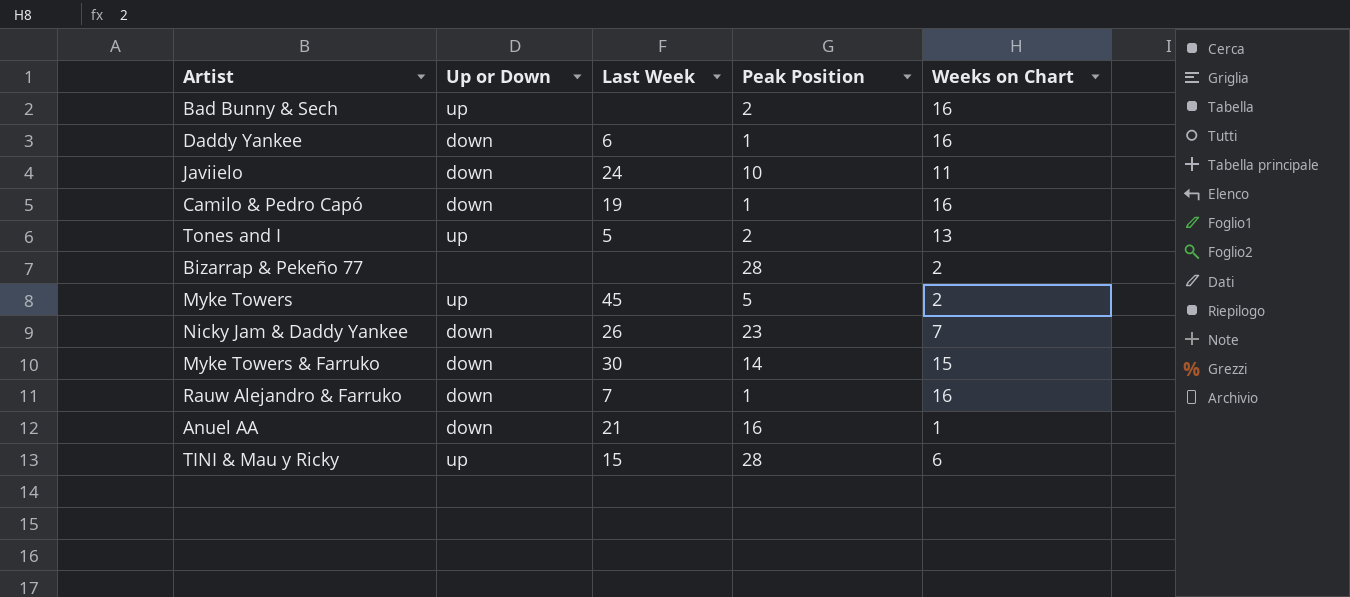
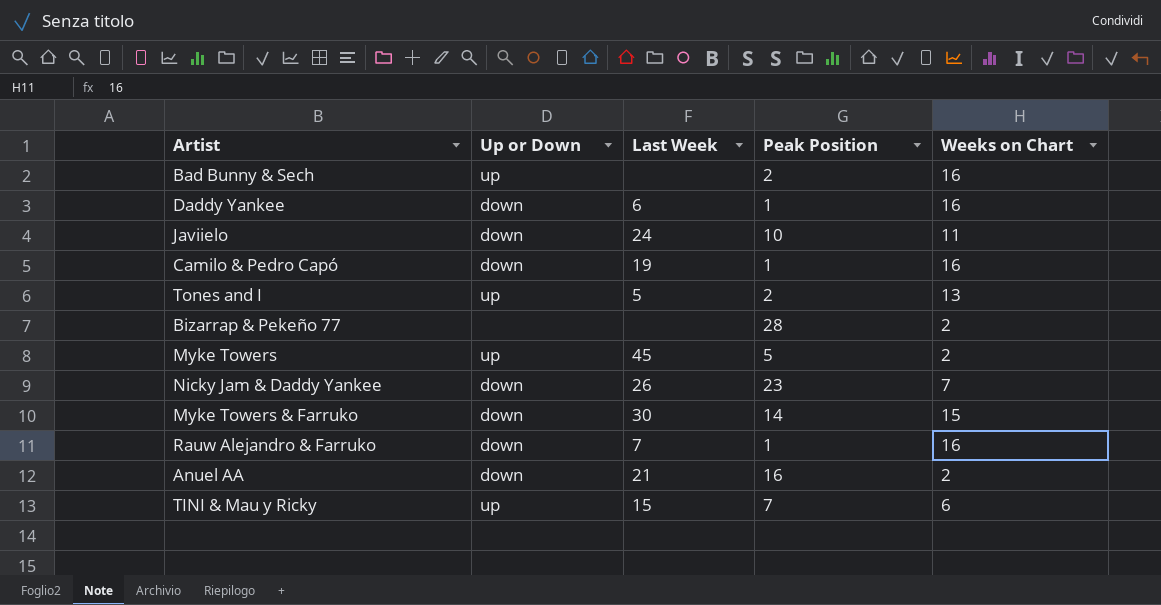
Anuel AA | Weeks on Chart: 1 -> 2
TINI & Mau y Ricky | Peak Position: 28 -> 7

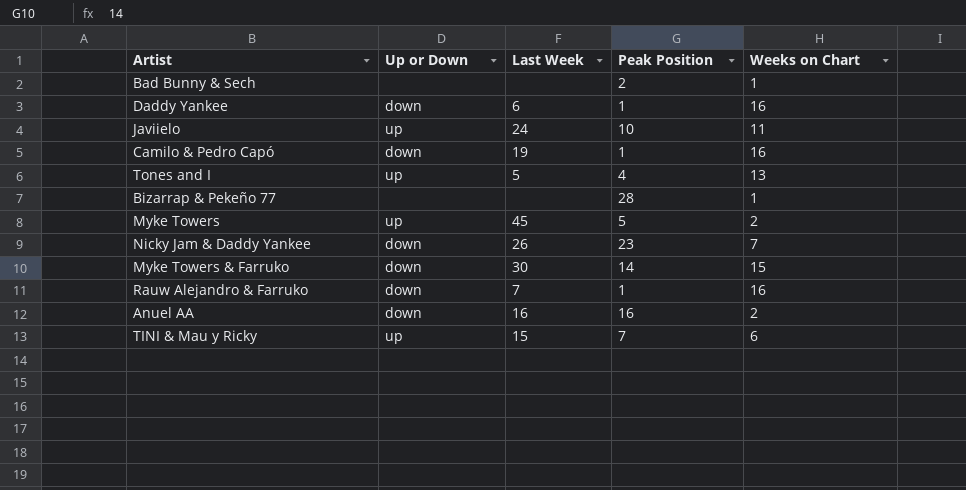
Bad Bunny & Sech | Up or Down: up -> none
Bad Bunny & Sech | Weeks on Chart: 16 -> 1
Javiielo | Up or Down: down -> up
Tones and I | Peak Position: 2 -> 4
Bizarrap & Pekeño 77 | Weeks on Chart: 2 -> 1
Anuel AA | Last Week: 21 -> 16

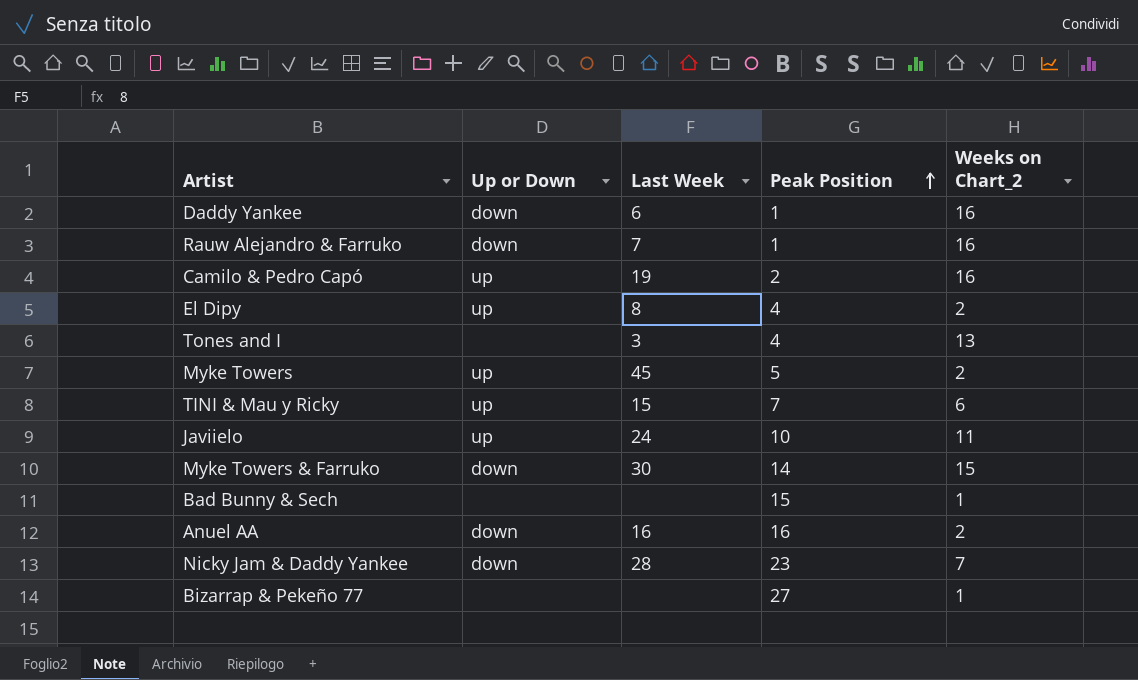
row order: none -> Peak Position ascending
column name: Weeks on Chart -> Weeks on Chart_2
Camilo & Pedro Capó | Up or Down: down -> up
Camilo & Pedro Capó | Peak Position: 1 -> 2
row El Dipy: none -> up | 8 | 4 | 2
Tones and I | Up or Down: up -> none
Tones and I | Last Week: 5 -> 3
Bad Bunny & Sech | Peak Position: 2 -> 15
Nicky Jam & Daddy Yankee | Last Week: 26 -> 28
Bizarrap & Pekeño 77 | Peak Position: 28 -> 27

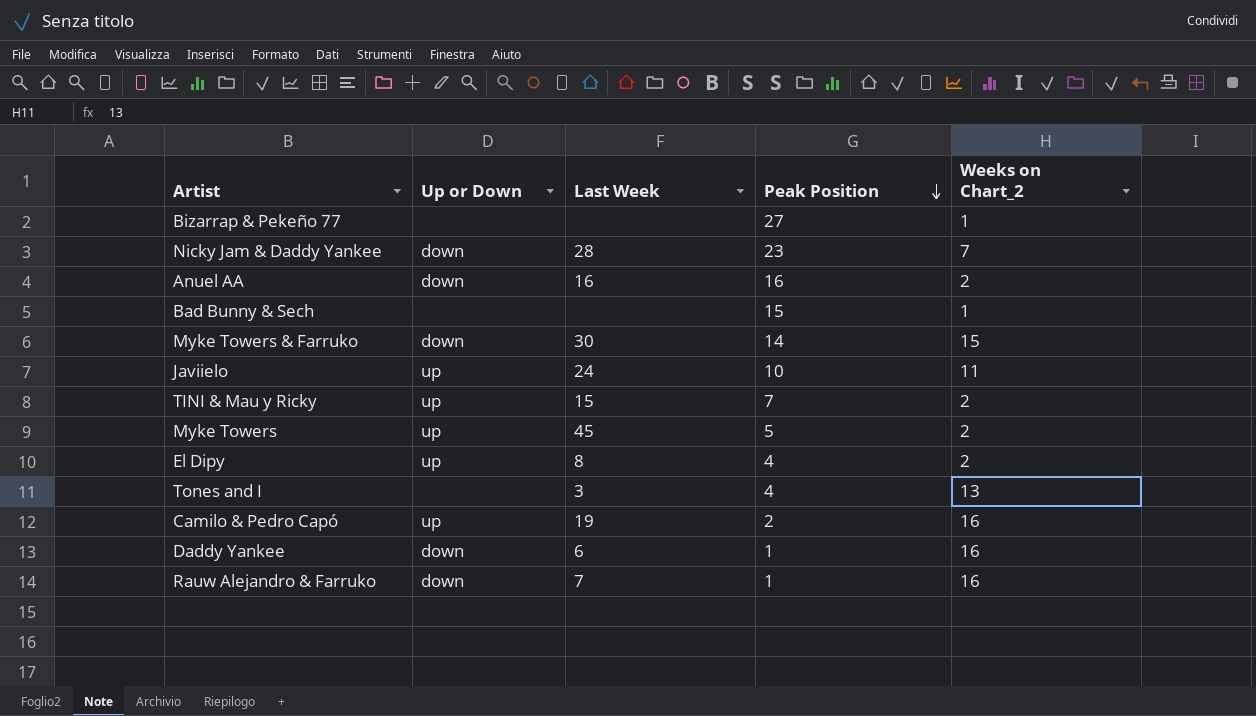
row order: Peak Position ascending -> Peak Position descending
TINI & Mau y Ricky | Weeks on Chart_2: 6 -> 2

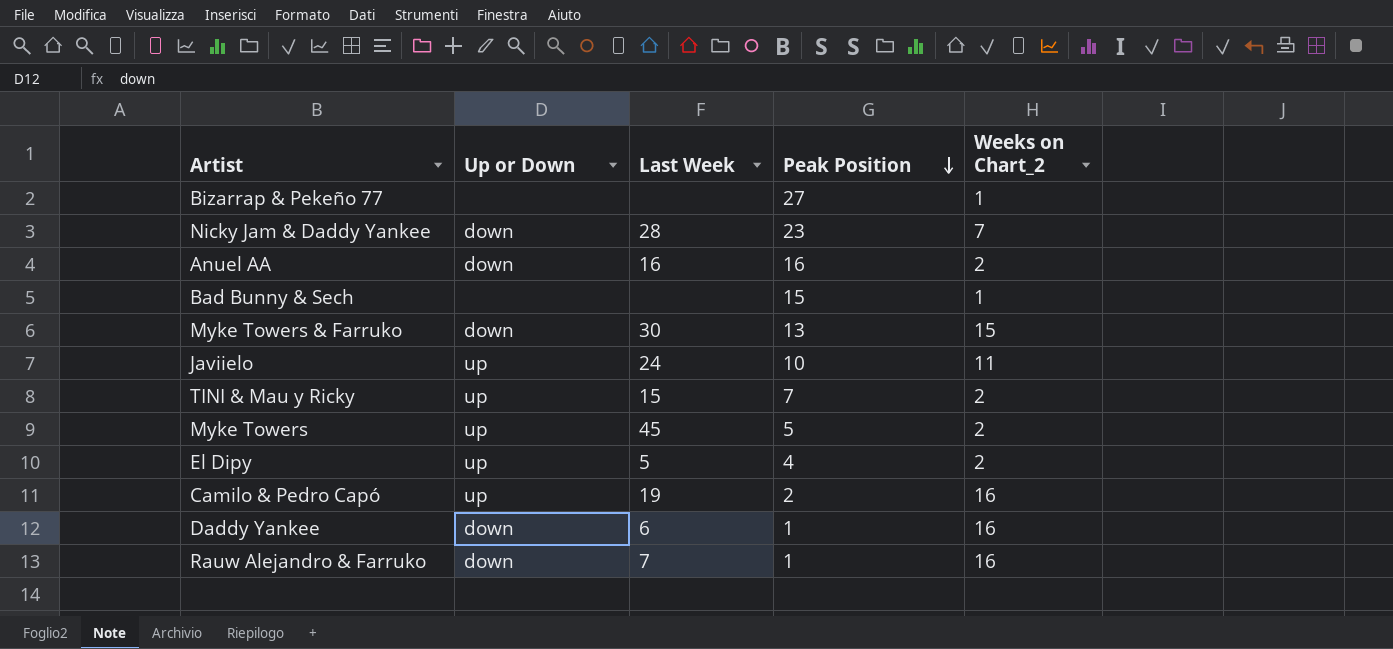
row Tones and I: none | 3 | 4 | 13 -> none
Myke Towers & Farruko | Peak Position: 14 -> 13
El Dipy | Last Week: 8 -> 5

